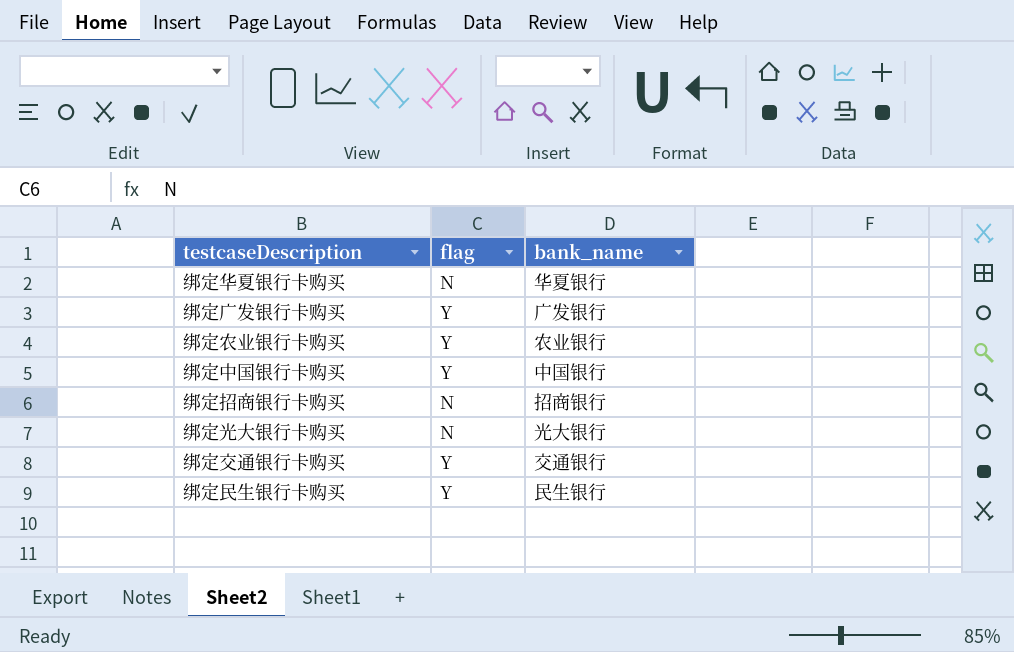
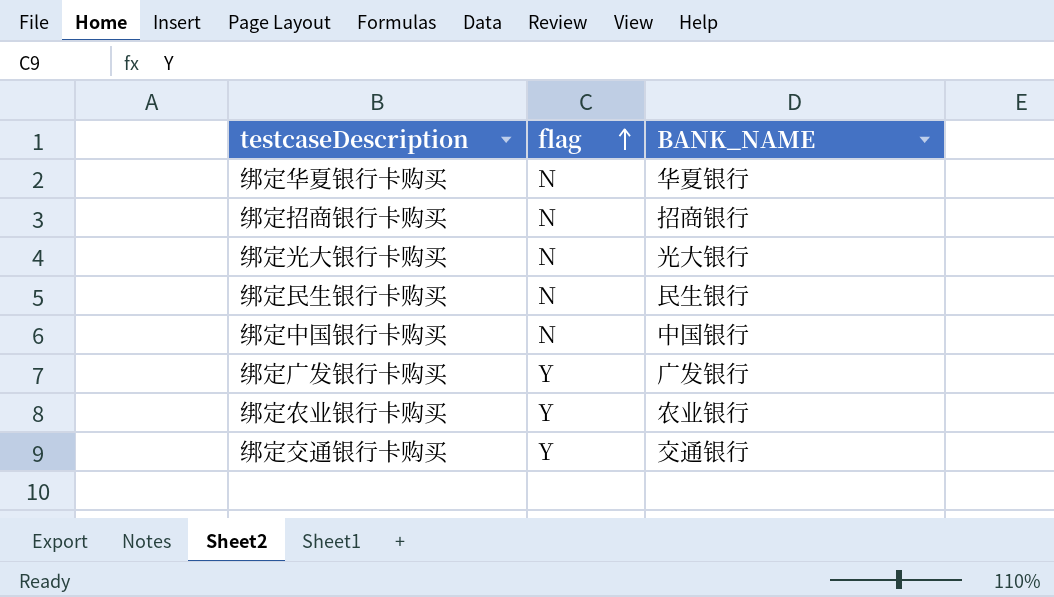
row order: none -> flag ascending
column name: bank_name -> BANK_NAME
绑定民生银行卡购买 | flag: Y -> N
绑定中国银行卡购买 | flag: Y -> N

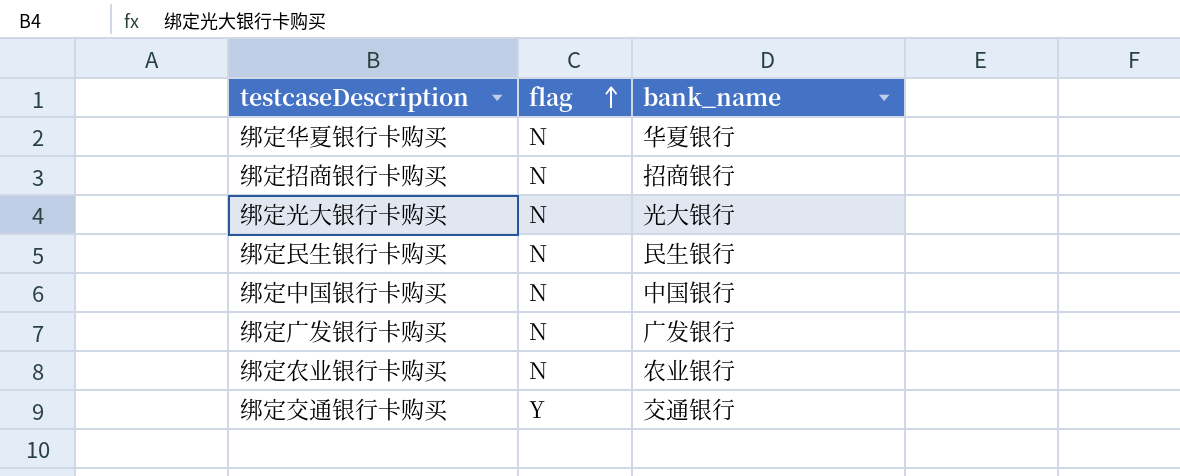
column name: BANK_NAME -> bank_name
绑定广发银行卡购买 | flag: Y -> N
绑定农业银行卡购买 | flag: Y -> N

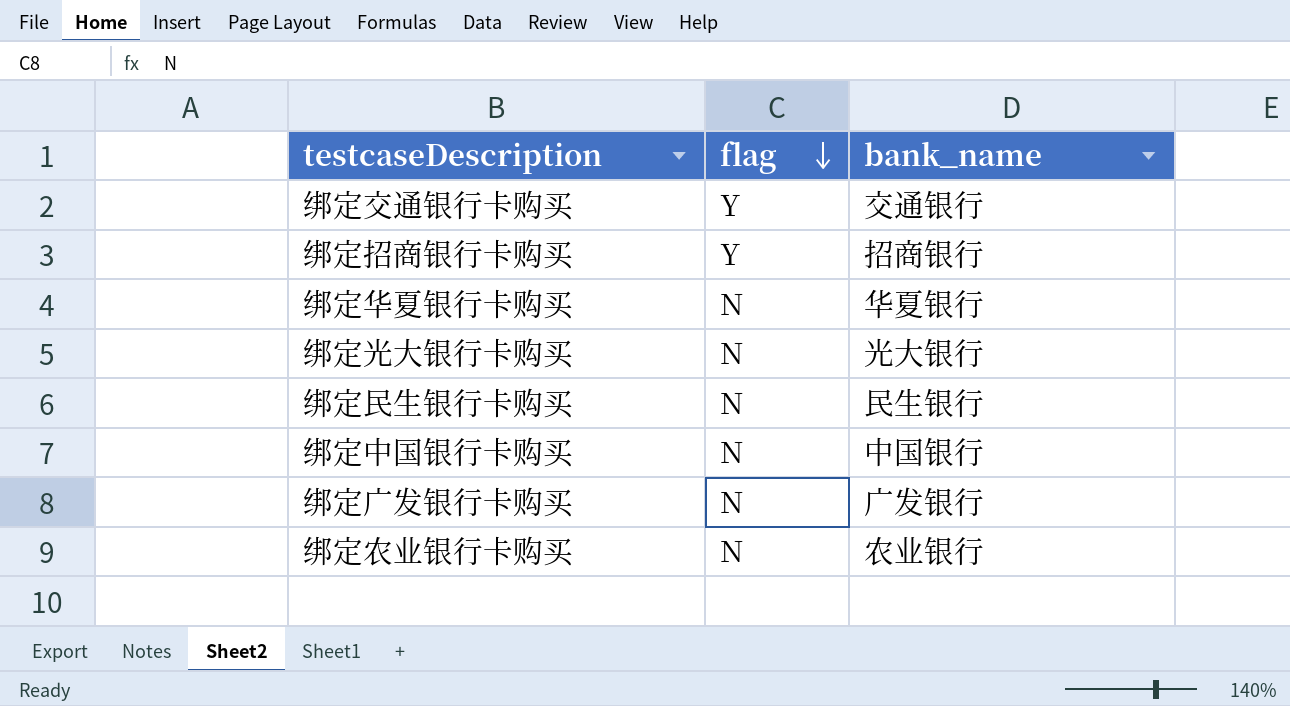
row order: flag ascending -> flag descending
绑定招商银行卡购买 | flag: N -> Y

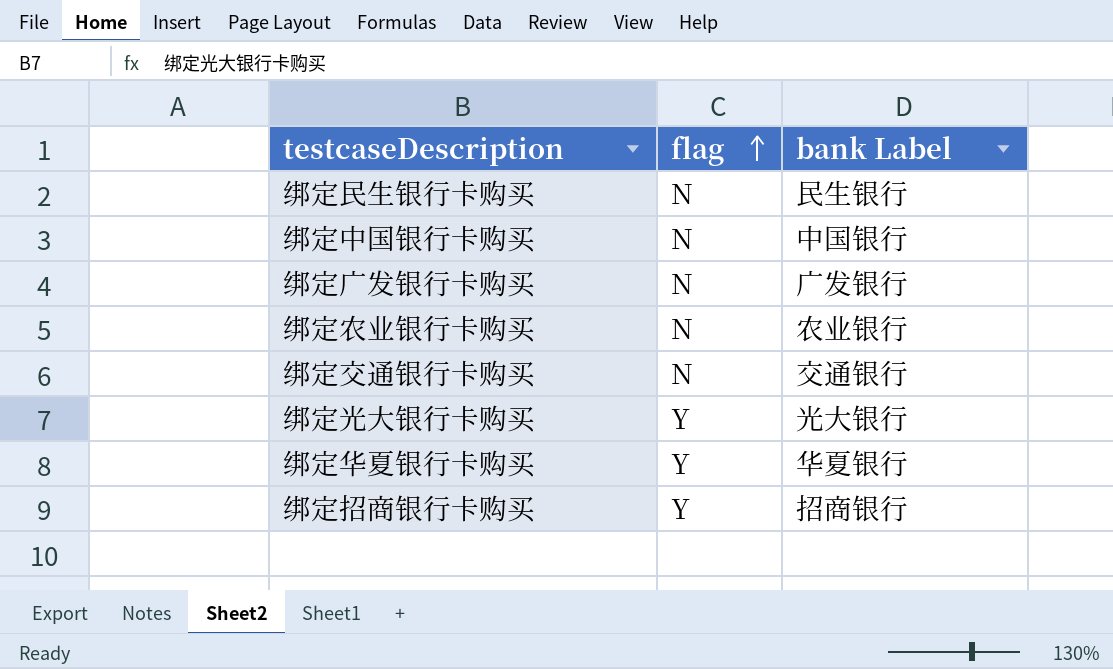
row order: flag descending -> flag ascending
column name: bank_name -> bank Label
绑定交通银行卡购买 | flag: Y -> N
绑定光大银行卡购买 | flag: N -> Y
绑定华夏银行卡购买 | flag: N -> Y

